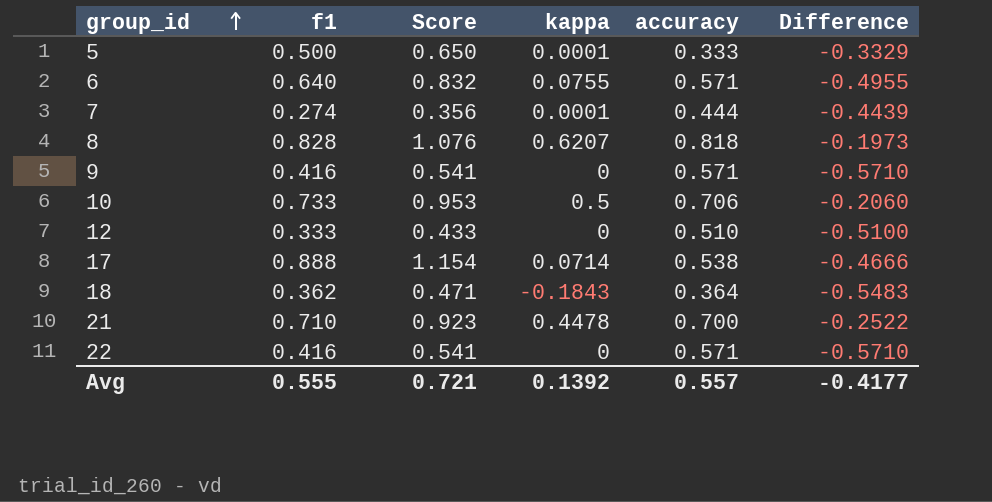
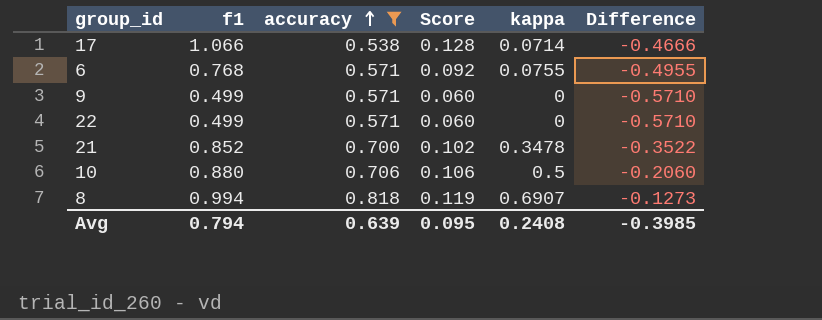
filter: none -> accuracy >= 0.538
row order: group_id ascending -> accuracy ascending
column accuracy | position: 5 -> 3
column Score | formula: [f1] * 1.3 -> [f1] * 0.12
17 | f1: 0.888 -> 1.066
6 | f1: 0.640 -> 0.768
9 | f1: 0.416 -> 0.499
22 | f1: 0.416 -> 0.499
21 | f1: 0.710 -> 0.852
21 | kappa: 0.4478 -> 0.3478
21 | Difference: -0.2522 -> -0.3522
10 | f1: 0.733 -> 0.880
8 | f1: 0.828 -> 0.994
8 | kappa: 0.6207 -> 0.6907
8 | Difference: -0.1973 -> -0.1273
Avg | f1: 0.555 -> 0.794
Avg | accuracy: 0.557 -> 0.639
Avg | Score: 0.721 -> 0.095
Avg | kappa: 0.1392 -> 0.2408
Avg | Difference: -0.4177 -> -0.3985

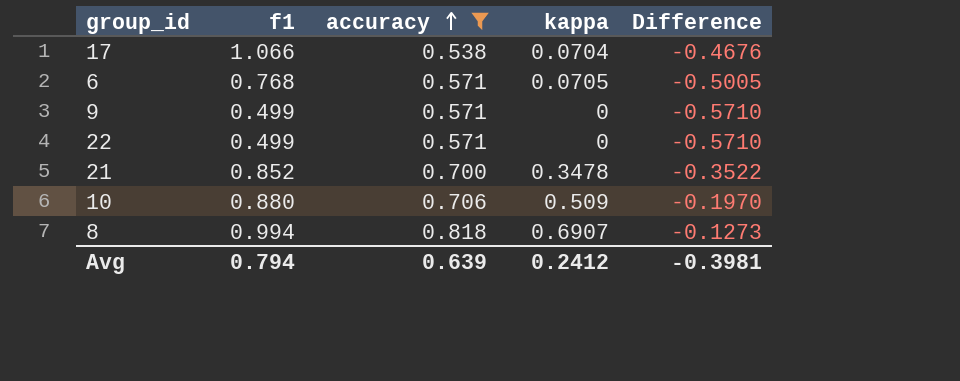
column Score | formula: [f1] * 0.12 -> none
17 | kappa: 0.0714 -> 0.0704
17 | Difference: -0.4666 -> -0.4676
6 | kappa: 0.0755 -> 0.0705
6 | Difference: -0.4955 -> -0.5005
10 | kappa: 0.5 -> 0.509
10 | Difference: -0.2060 -> -0.1970
Avg | kappa: 0.2408 -> 0.2412
Avg | Difference: -0.3985 -> -0.3981

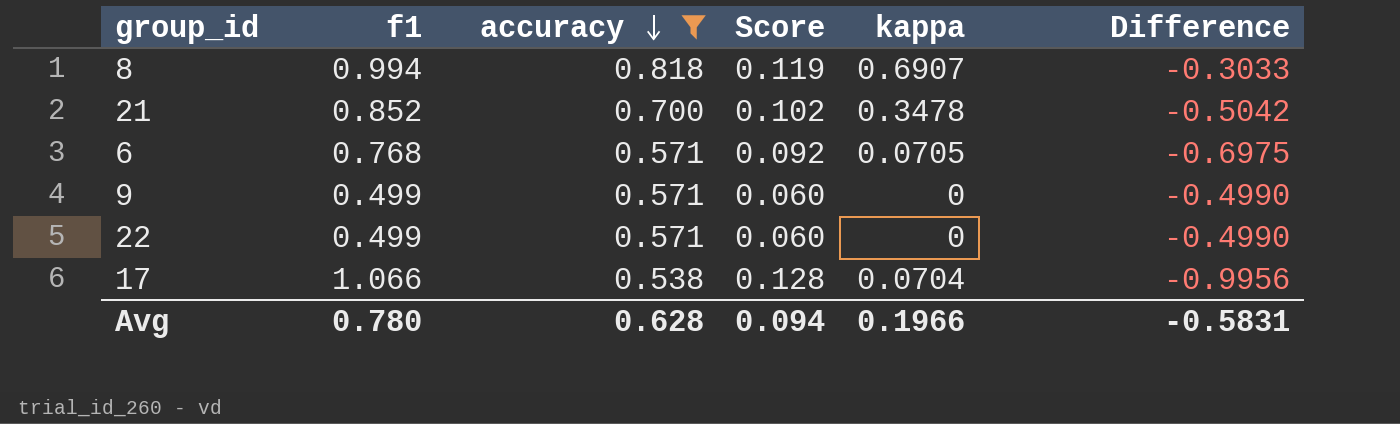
row order: accuracy ascending -> accuracy descending
column Score | formula: none -> [f1] * 0.12
column Difference | formula: [kappa] - [accuracy] -> [kappa] - [f1]
row 10: 0.880 | 0.706 | 0.509 | -0.1970 -> none
Avg | f1: 0.794 -> 0.780
Avg | accuracy: 0.639 -> 0.628
Avg | kappa: 0.2412 -> 0.1966
Avg | Difference: -0.3981 -> -0.5831

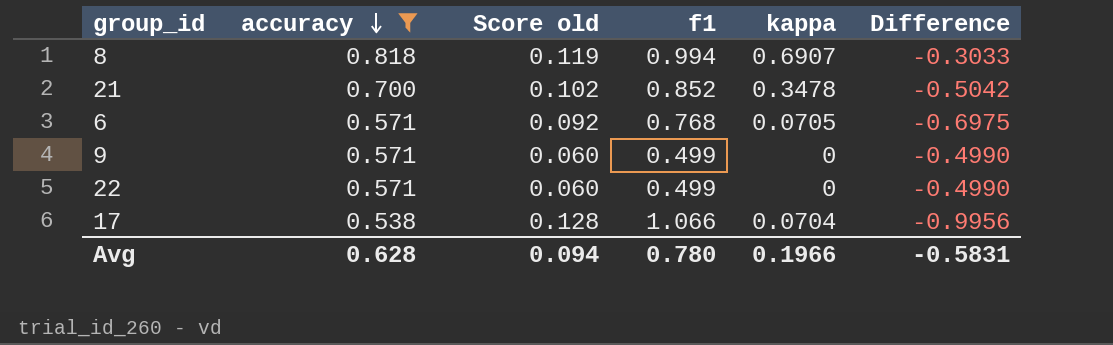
column name: Score -> Score old
column f1 | position: 2 -> 4

